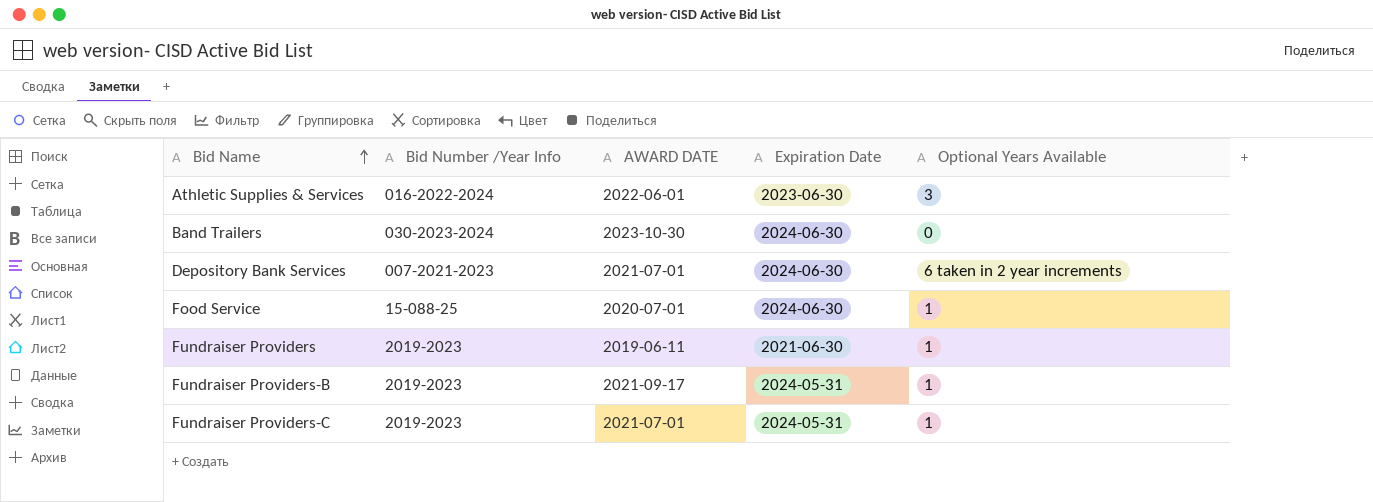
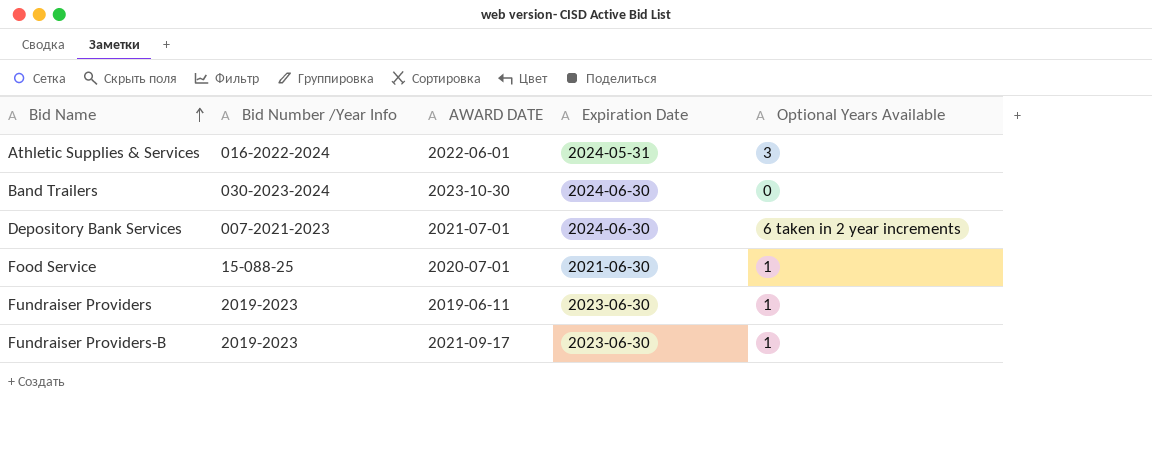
row Fundraiser Providers-C: 2019-2023 | 2021-07-01 | 2024-05-31 | 1 -> none
Athletic Supplies & Services | Expiration Date: 2023-06-30 -> 2024-05-31
Food Service | Expiration Date: 2024-06-30 -> 2021-06-30
Fundraiser Providers | Expiration Date: 2021-06-30 -> 2023-06-30
Fundraiser Providers-B | Expiration Date: 2024-05-31 -> 2023-06-30

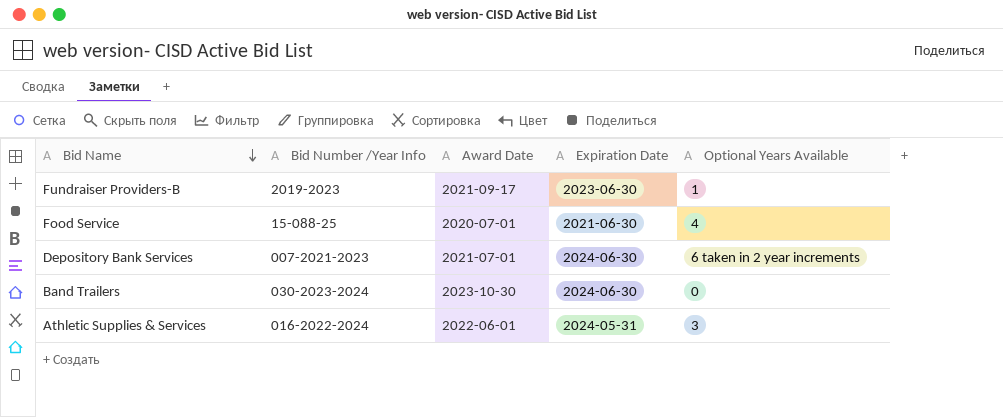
row order: Bid Name ascending -> Bid Name descending
column name: AWARD DATE -> Award Date
row Fundraiser Providers: 2019-2023 | 2019-06-11 | 2023-06-30 | 1 -> none
Food Service | Optional Years Available: 1 -> 4

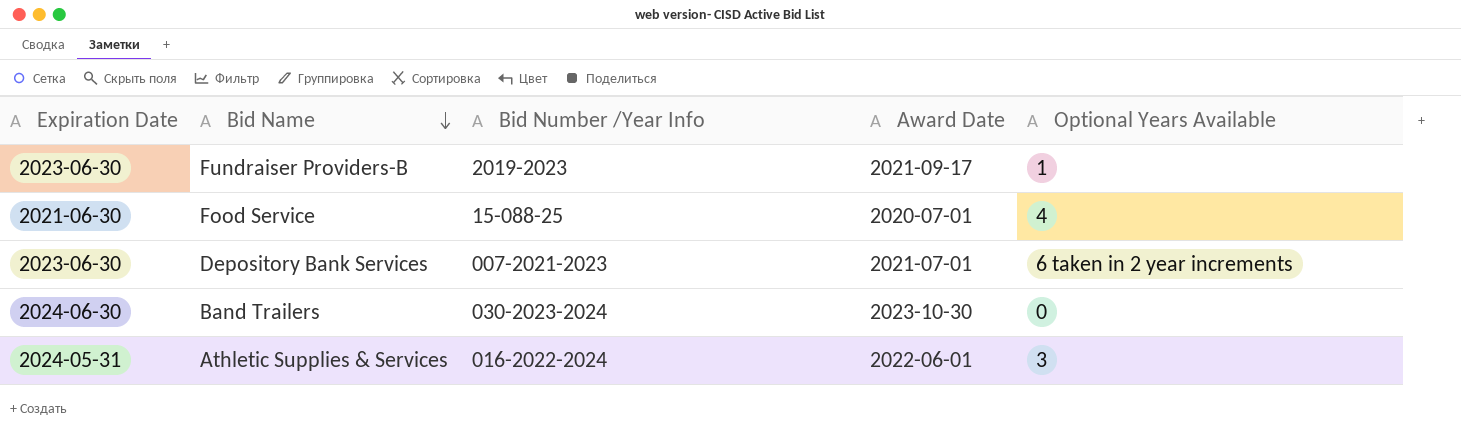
column Expiration Date | position: 4 -> 1
Depository Bank Services | Expiration Date: 2024-06-30 -> 2023-06-30

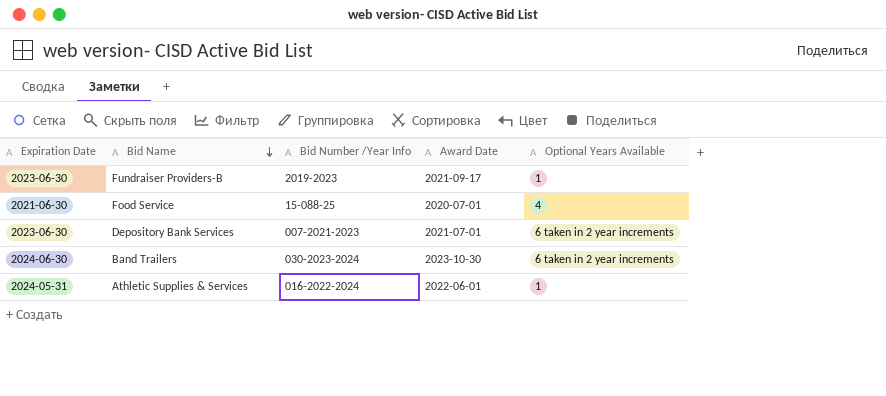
Band Trailers | Optional Years Available: 0 -> 6 taken in 2 year increments
Athletic Supplies & Services | Optional Years Available: 3 -> 1

